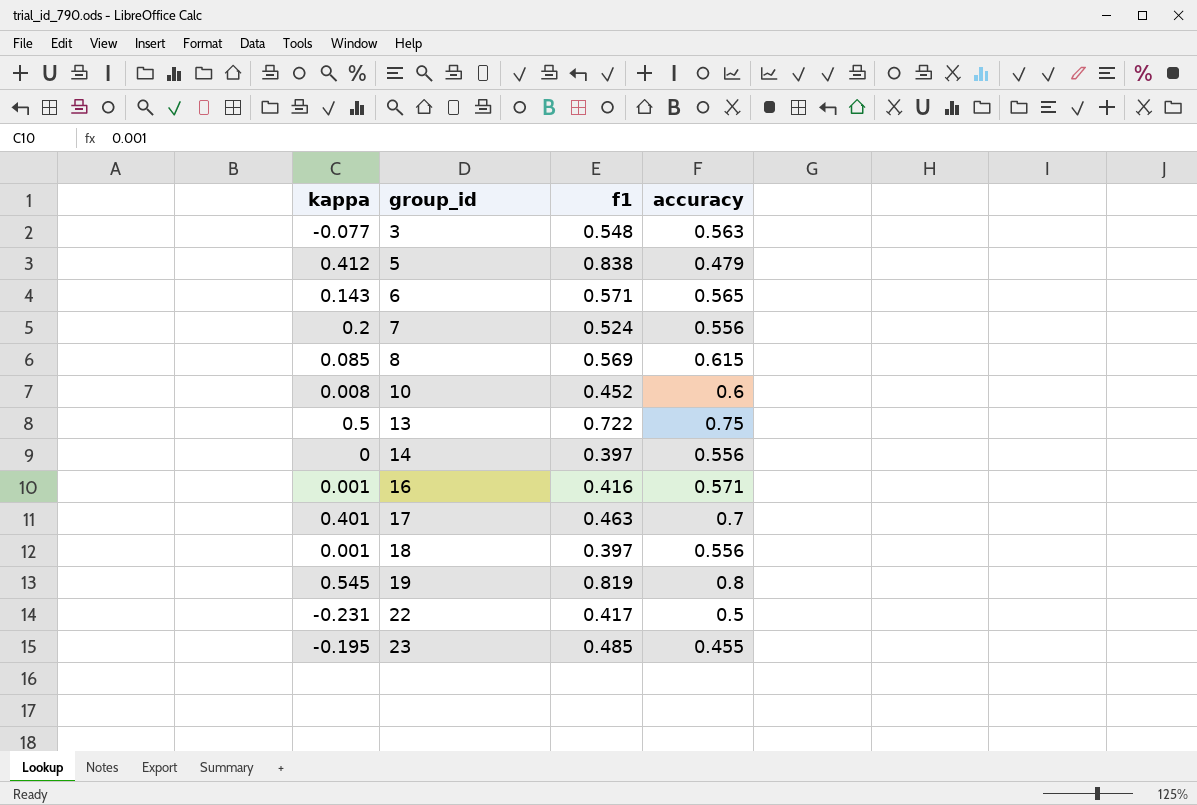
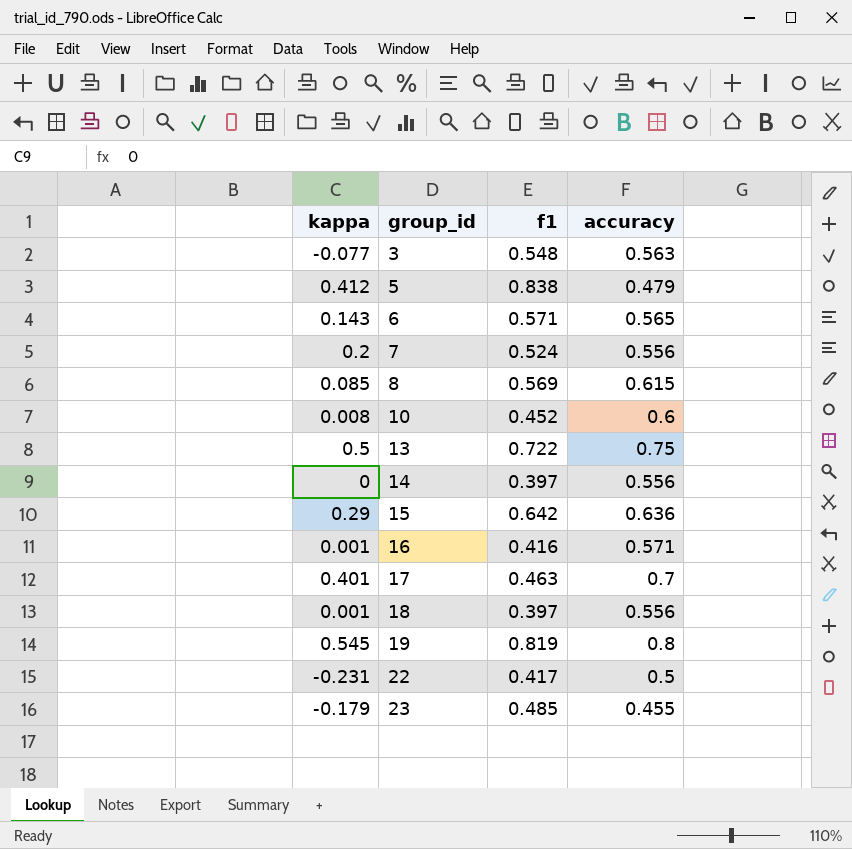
row 15: none -> 0.29 | 0.642 | 0.636
23 | kappa: -0.195 -> -0.179

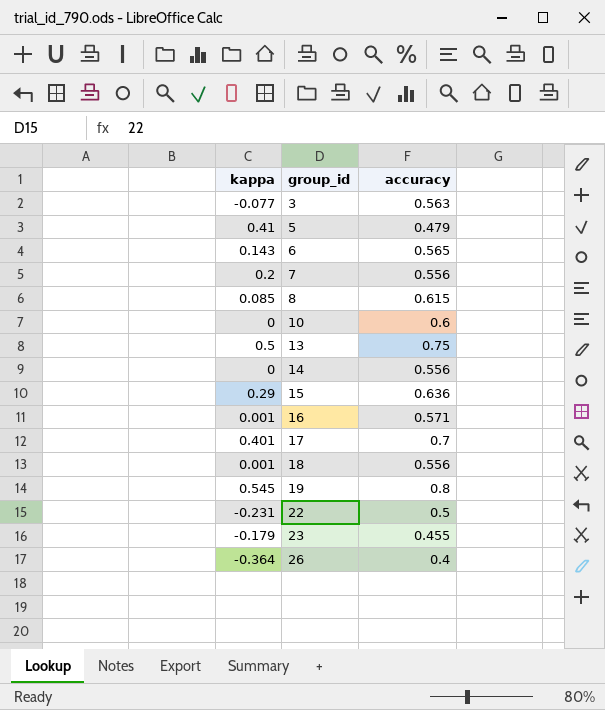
column f1 | position: 3 -> none
5 | kappa: 0.412 -> 0.41
10 | kappa: 0.008 -> 0
row 26: none -> -0.364 | 0.4

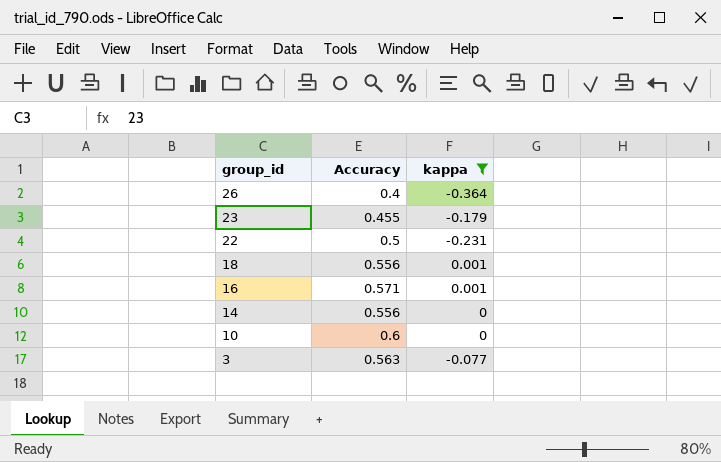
filter: none -> kappa <= 0.001
row order: group_id ascending -> group_id descending
column name: accuracy -> Accuracy
column kappa | position: 1 -> 3

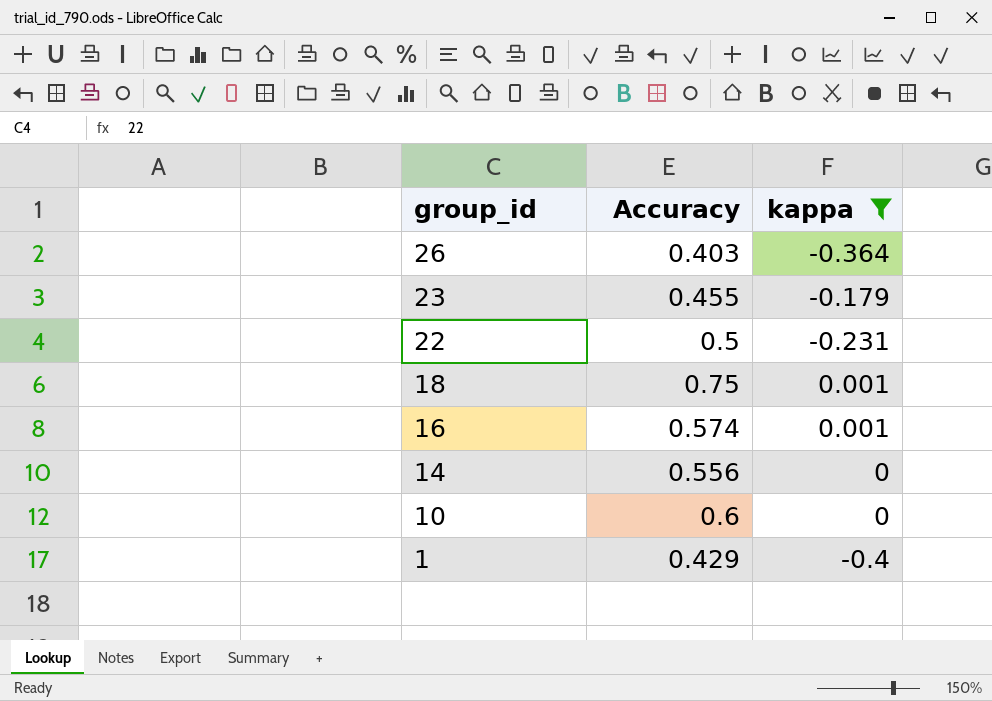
row 3: 0.563 | -0.077 -> none
26 | Accuracy: 0.4 -> 0.403
18 | Accuracy: 0.556 -> 0.75
16 | Accuracy: 0.571 -> 0.574
row 1: none -> 0.429 | -0.4

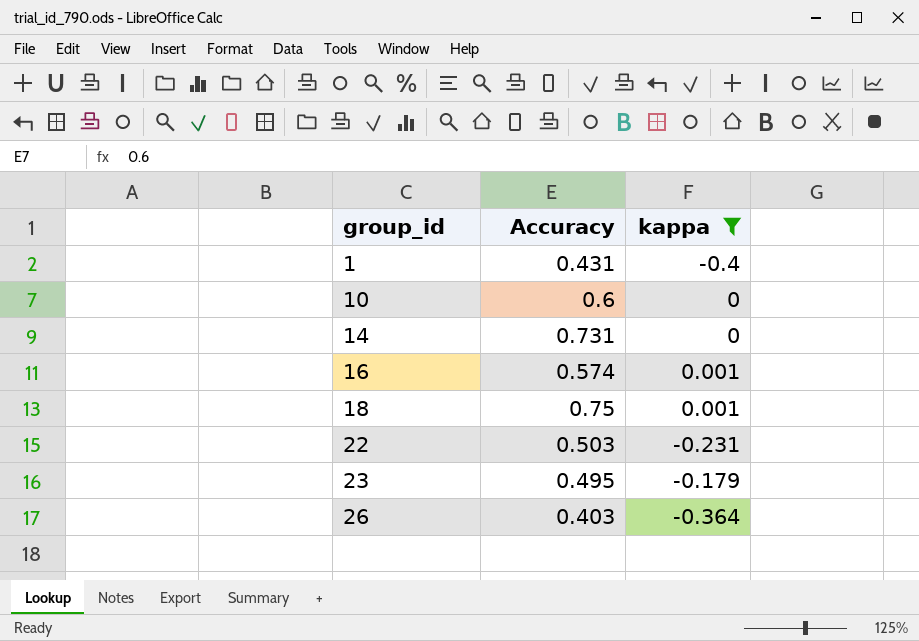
row order: group_id descending -> group_id ascending
1 | Accuracy: 0.429 -> 0.431
14 | Accuracy: 0.556 -> 0.731
22 | Accuracy: 0.5 -> 0.503
23 | Accuracy: 0.455 -> 0.495

